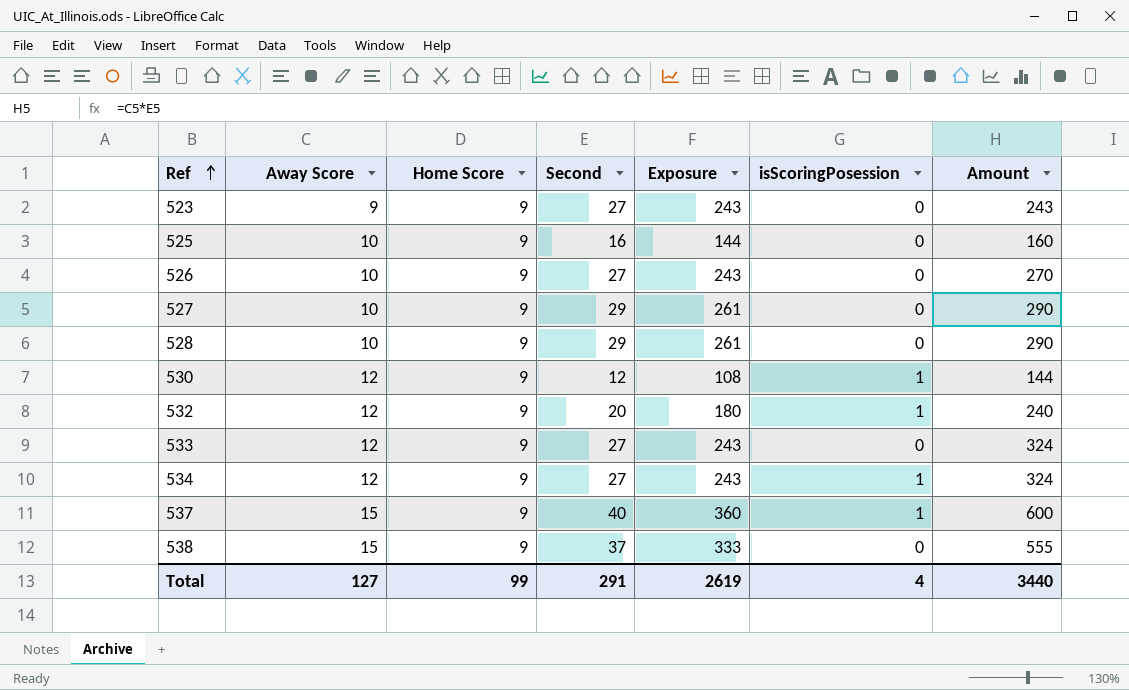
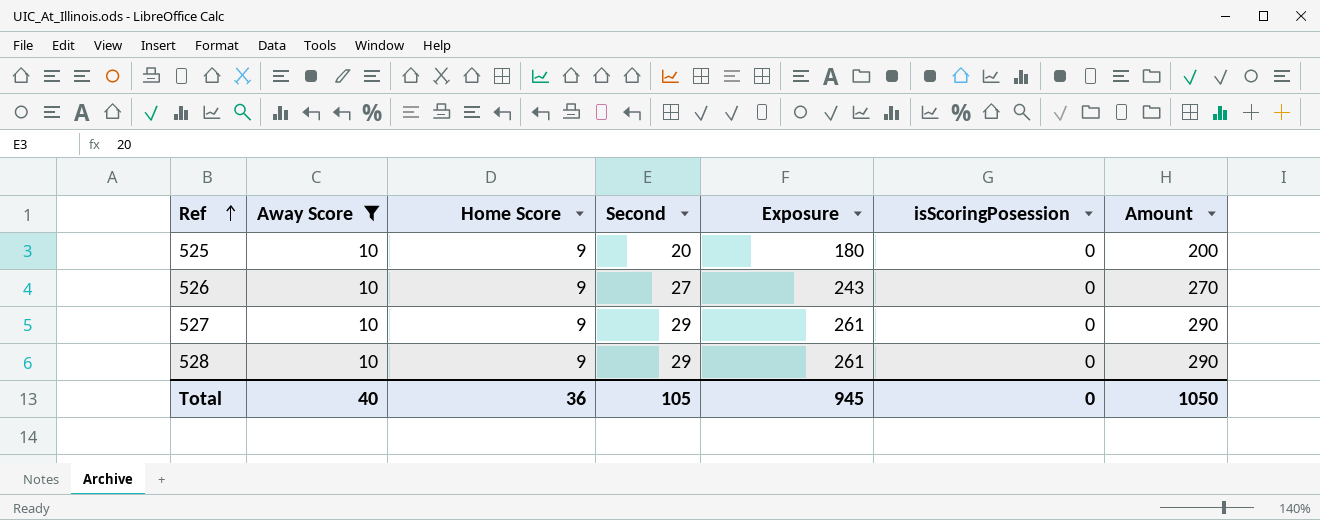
filter: none -> Away Score = 10
525 | Second: 16 -> 20
525 | Exposure: 144 -> 180
525 | Amount: 160 -> 200
Total | Away Score: 127 -> 40
Total | Home Score: 99 -> 36
Total | Second: 291 -> 105
Total | Exposure: 2619 -> 945
Total | isScoringPosession: 4 -> 0
Total | Amount: 3440 -> 1050

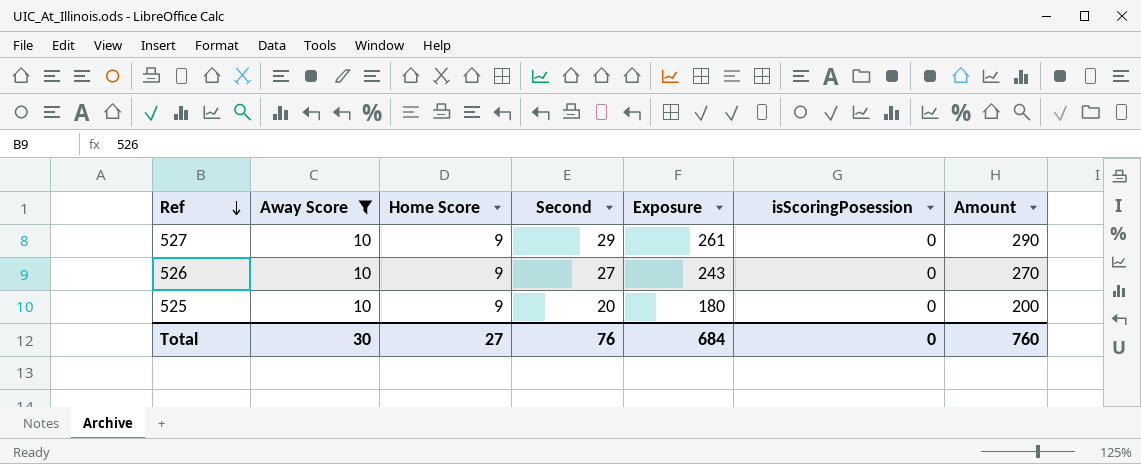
row order: Ref ascending -> Ref descending
row 528: 10 | 9 | 29 | 261 | 0 | 290 -> none
Total | Away Score: 40 -> 30
Total | Home Score: 36 -> 27
Total | Second: 105 -> 76
Total | Exposure: 945 -> 684
Total | Amount: 1050 -> 760

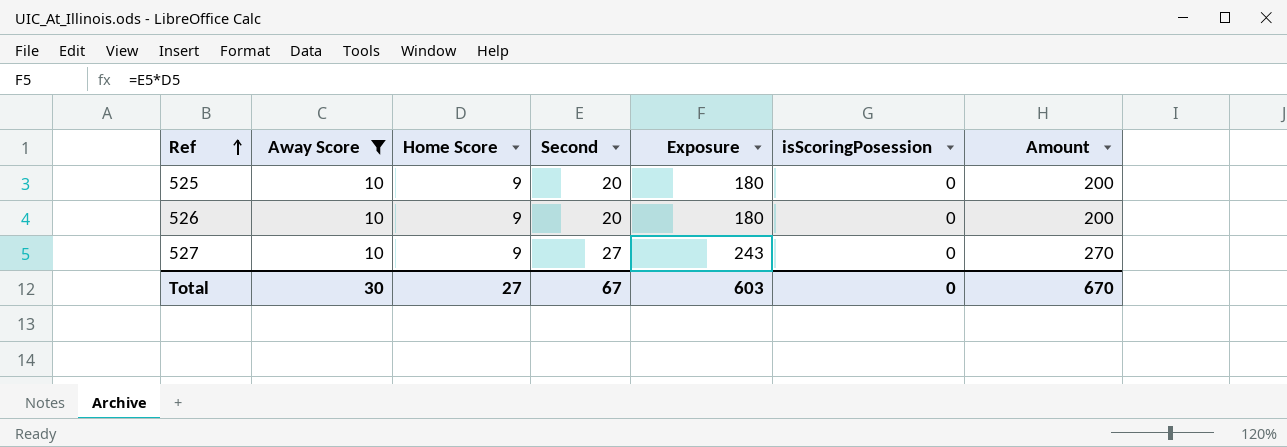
row order: Ref descending -> Ref ascending
526 | Second: 27 -> 20
526 | Exposure: 243 -> 180
526 | Amount: 270 -> 200
527 | Second: 29 -> 27
527 | Exposure: 261 -> 243
527 | Amount: 290 -> 270
Total | Second: 76 -> 67
Total | Exposure: 684 -> 603
Total | Amount: 760 -> 670

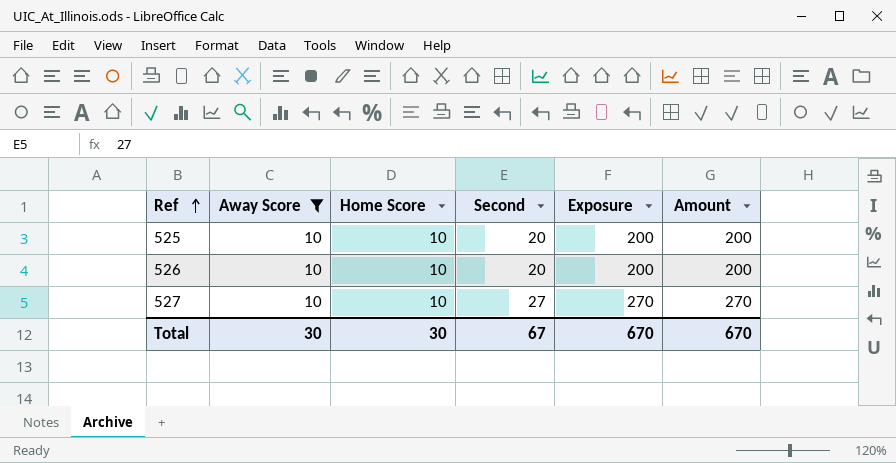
column isScoringPosession | position: 6 -> none
525 | Home Score: 9 -> 10
525 | Exposure: 180 -> 200
526 | Home Score: 9 -> 10
526 | Exposure: 180 -> 200
527 | Home Score: 9 -> 10
527 | Exposure: 243 -> 270
Total | Home Score: 27 -> 30
Total | Exposure: 603 -> 670

